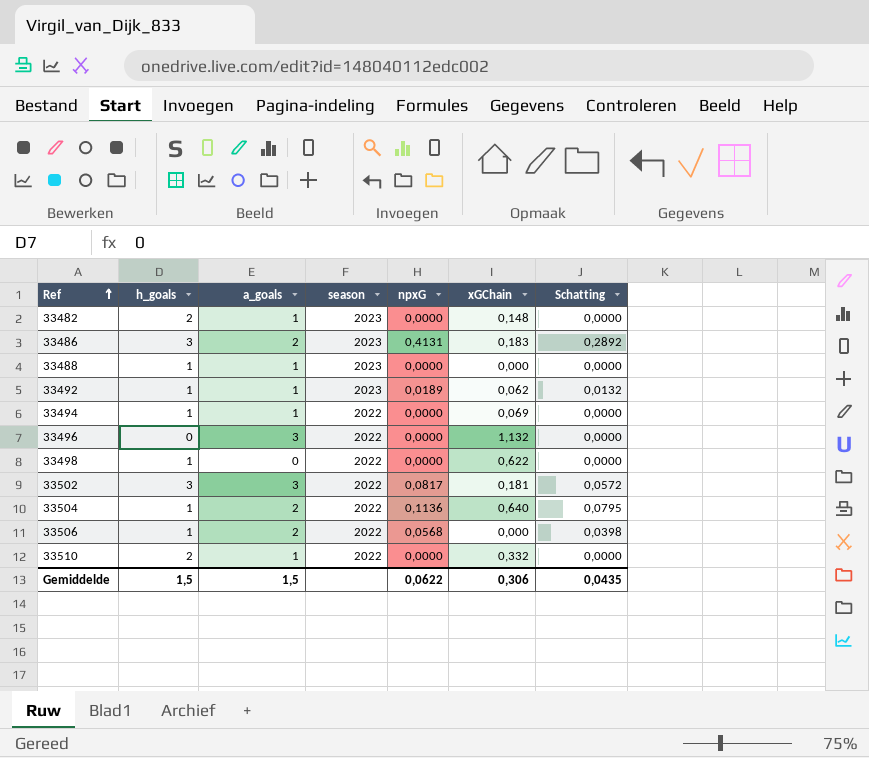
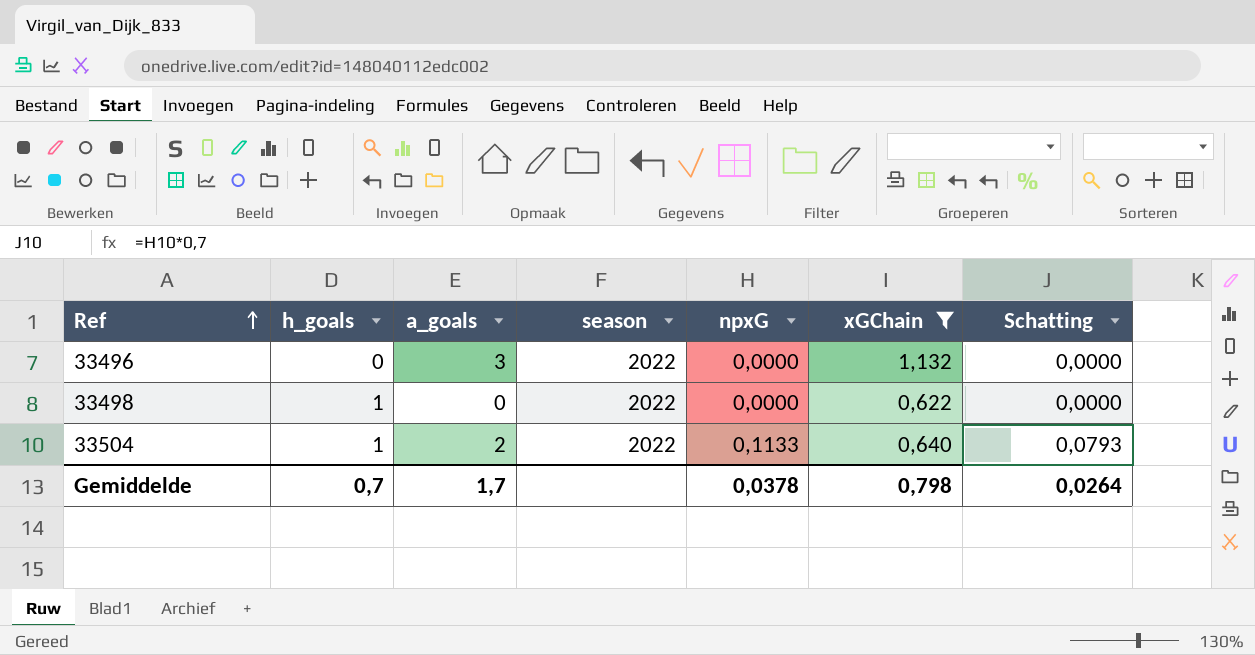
filter: none -> xGChain >= 0,622
33504 | npxG: 0,1136 -> 0,1133
33504 | Schatting: 0,0795 -> 0,0793
Gemiddelde | h_goals: 1,5 -> 0,7
Gemiddelde | a_goals: 1,5 -> 1,7
Gemiddelde | npxG: 0,0622 -> 0,0378
Gemiddelde | xGChain: 0,306 -> 0,798
Gemiddelde | Schatting: 0,0435 -> 0,0264

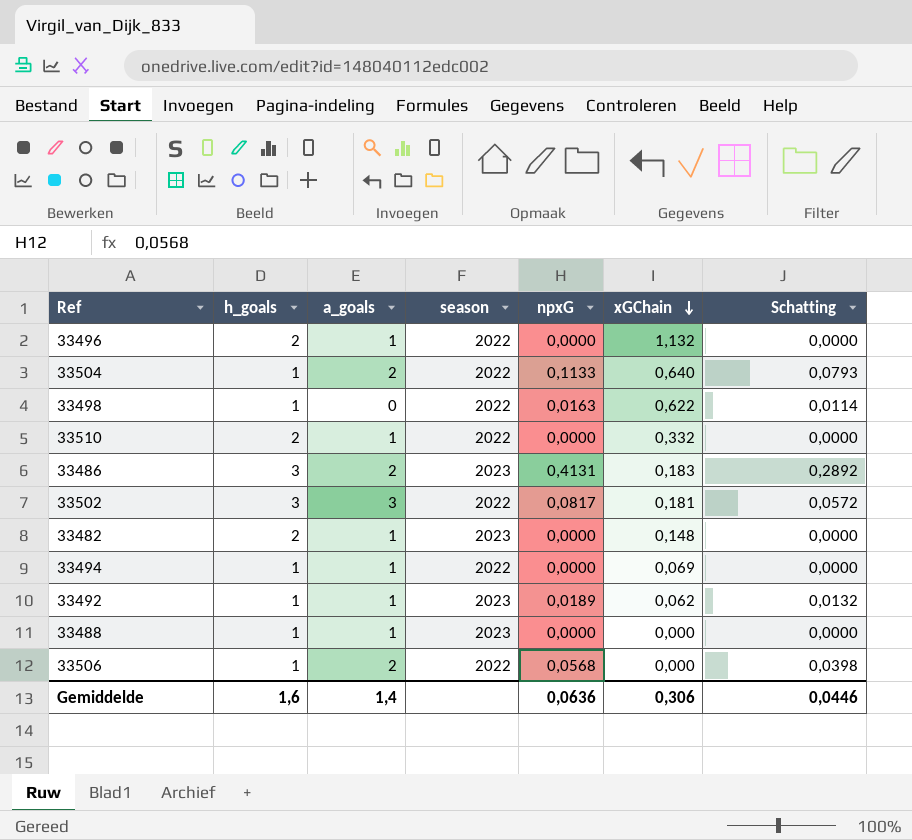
filter: xGChain >= 0,622 -> none
row order: Ref ascending -> xGChain descending
33496 | h_goals: 0 -> 2
33496 | a_goals: 3 -> 1
33498 | npxG: 0,0000 -> 0,0163
33498 | Schatting: 0,0000 -> 0,0114
Gemiddelde | h_goals: 0,7 -> 1,6
Gemiddelde | a_goals: 1,7 -> 1,4
Gemiddelde | npxG: 0,0378 -> 0,0636
Gemiddelde | xGChain: 0,798 -> 0,306
Gemiddelde | Schatting: 0,0264 -> 0,0446

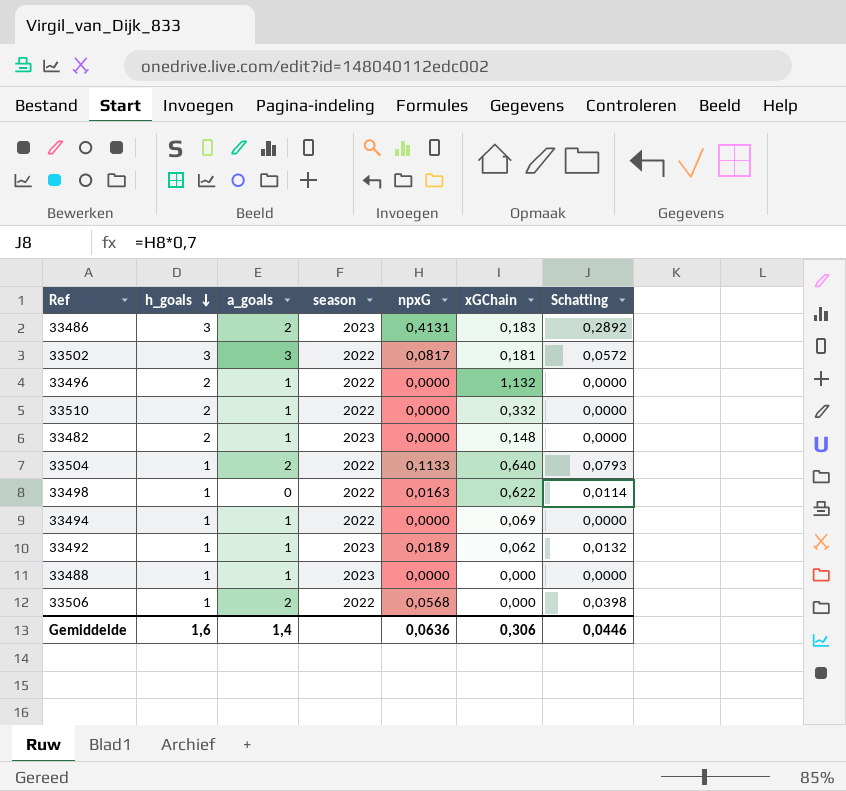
row order: xGChain descending -> h_goals descending

